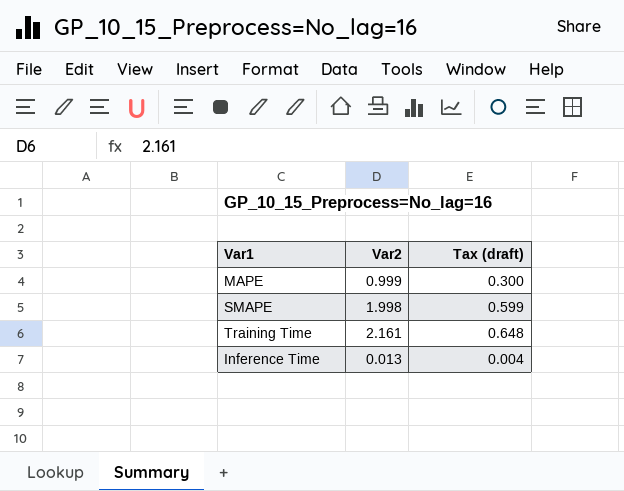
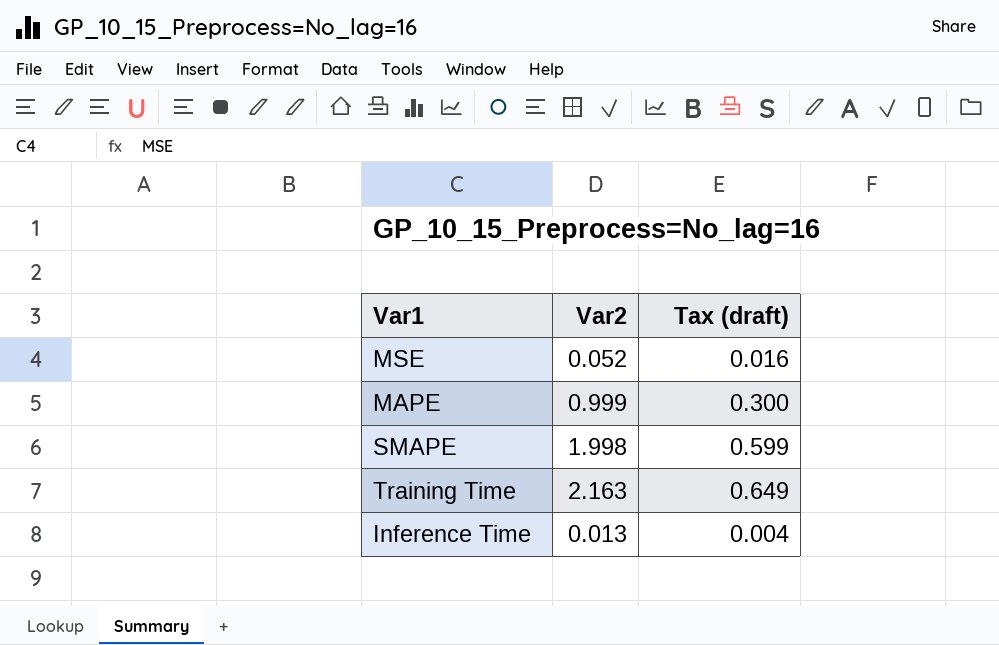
row MSE: none -> 0.052 | 0.016
Training Time | Var2: 2.161 -> 2.163
Training Time | Tax (draft): 0.648 -> 0.649

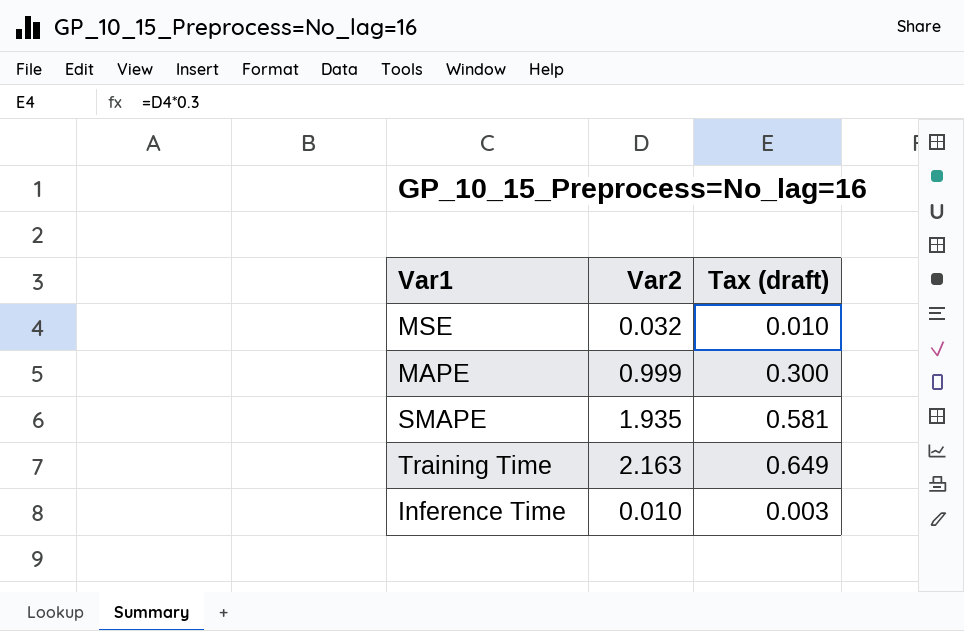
MSE | Var2: 0.052 -> 0.032
MSE | Tax (draft): 0.016 -> 0.010
SMAPE | Var2: 1.998 -> 1.935
SMAPE | Tax (draft): 0.599 -> 0.581
Inference Time | Var2: 0.013 -> 0.010
Inference Time | Tax (draft): 0.004 -> 0.003

